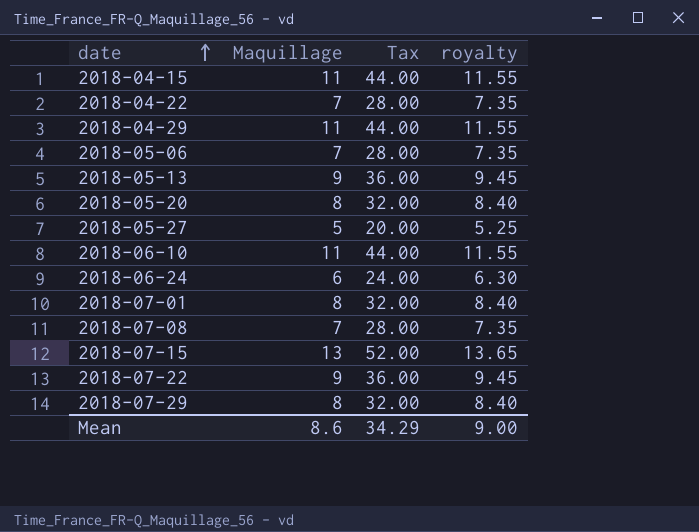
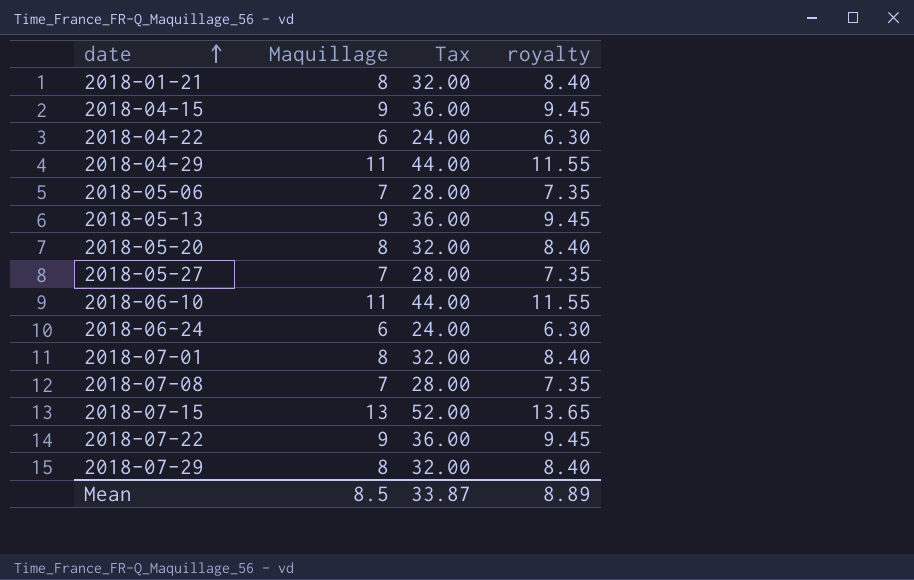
row 2018-01-21: none -> 8 | 32.00 | 8.40
2018-04-15 | Maquillage: 11 -> 9
2018-04-15 | Tax: 44.00 -> 36.00
2018-04-15 | royalty: 11.55 -> 9.45
2018-04-22 | Maquillage: 7 -> 6
2018-04-22 | Tax: 28.00 -> 24.00
2018-04-22 | royalty: 7.35 -> 6.30
2018-05-27 | Maquillage: 5 -> 7
2018-05-27 | Tax: 20.00 -> 28.00
2018-05-27 | royalty: 5.25 -> 7.35
Mean | Maquillage: 8.6 -> 8.5
Mean | Tax: 34.29 -> 33.87
Mean | royalty: 9.00 -> 8.89

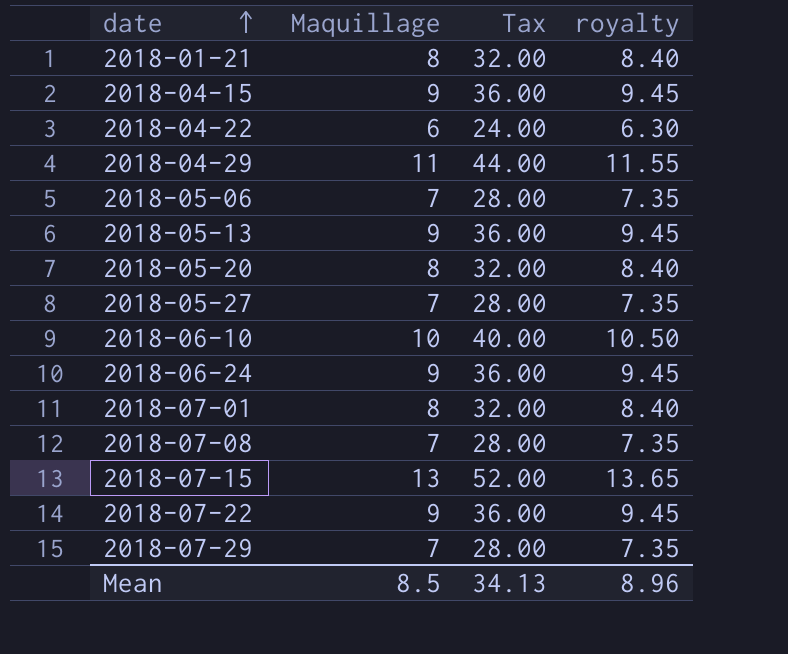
2018-06-10 | Maquillage: 11 -> 10
2018-06-10 | Tax: 44.00 -> 40.00
2018-06-10 | royalty: 11.55 -> 10.50
2018-06-24 | Maquillage: 6 -> 9
2018-06-24 | Tax: 24.00 -> 36.00
2018-06-24 | royalty: 6.30 -> 9.45
2018-07-29 | Maquillage: 8 -> 7
2018-07-29 | Tax: 32.00 -> 28.00
2018-07-29 | royalty: 8.40 -> 7.35
Mean | Tax: 33.87 -> 34.13
Mean | royalty: 8.89 -> 8.96

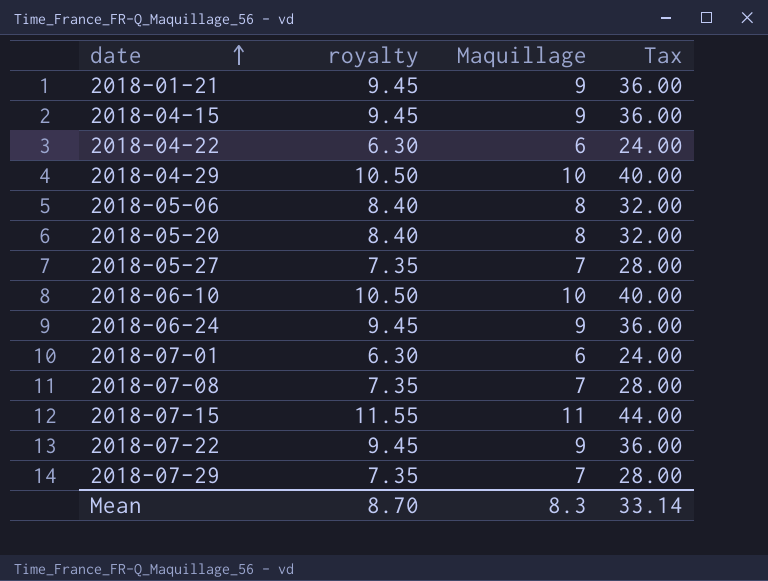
column royalty | position: 4 -> 2
row 2018-05-13: 9 | 36.00 | 9.45 -> none
2018-01-21 | royalty: 8.40 -> 9.45
2018-01-21 | Maquillage: 8 -> 9
2018-01-21 | Tax: 32.00 -> 36.00
2018-04-29 | royalty: 11.55 -> 10.50
2018-04-29 | Maquillage: 11 -> 10
2018-04-29 | Tax: 44.00 -> 40.00
2018-05-06 | royalty: 7.35 -> 8.40
2018-05-06 | Maquillage: 7 -> 8
2018-05-06 | Tax: 28.00 -> 32.00
2018-07-01 | royalty: 8.40 -> 6.30
2018-07-01 | Maquillage: 8 -> 6
2018-07-01 | Tax: 32.00 -> 24.00
2018-07-15 | royalty: 13.65 -> 11.55
2018-07-15 | Maquillage: 13 -> 11
2018-07-15 | Tax: 52.00 -> 44.00
Mean | royalty: 8.96 -> 8.70
Mean | Maquillage: 8.5 -> 8.3
Mean | Tax: 34.13 -> 33.14

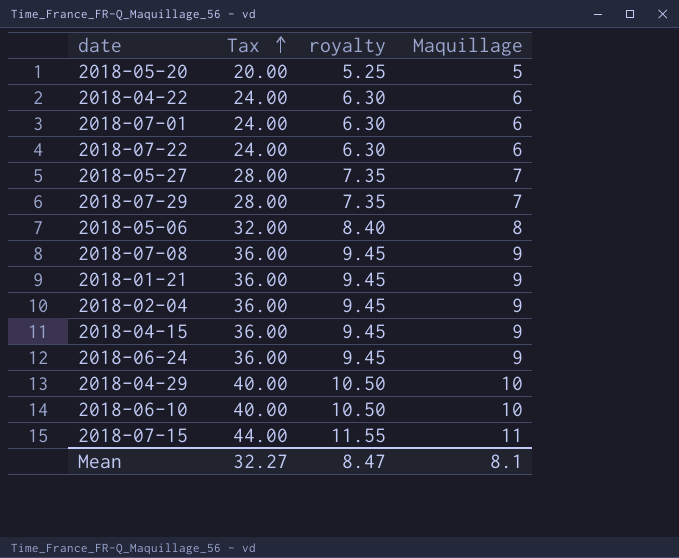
row order: date ascending -> Tax ascending
column Tax | position: 4 -> 2
2018-05-20 | Tax: 32.00 -> 20.00
2018-05-20 | royalty: 8.40 -> 5.25
2018-05-20 | Maquillage: 8 -> 5
2018-07-22 | Tax: 36.00 -> 24.00
2018-07-22 | royalty: 9.45 -> 6.30
2018-07-22 | Maquillage: 9 -> 6
2018-07-08 | Tax: 28.00 -> 36.00
2018-07-08 | royalty: 7.35 -> 9.45
2018-07-08 | Maquillage: 7 -> 9
row 2018-02-04: none -> 36.00 | 9.45 | 9
Mean | Tax: 33.14 -> 32.27
Mean | royalty: 8.70 -> 8.47
Mean | Maquillage: 8.3 -> 8.1

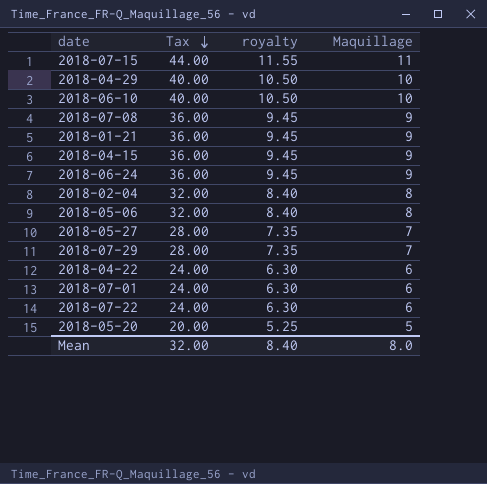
row order: Tax ascending -> Tax descending
2018-02-04 | Tax: 36.00 -> 32.00
2018-02-04 | royalty: 9.45 -> 8.40
2018-02-04 | Maquillage: 9 -> 8
Mean | Tax: 32.27 -> 32.00
Mean | royalty: 8.47 -> 8.40
Mean | Maquillage: 8.1 -> 8.0

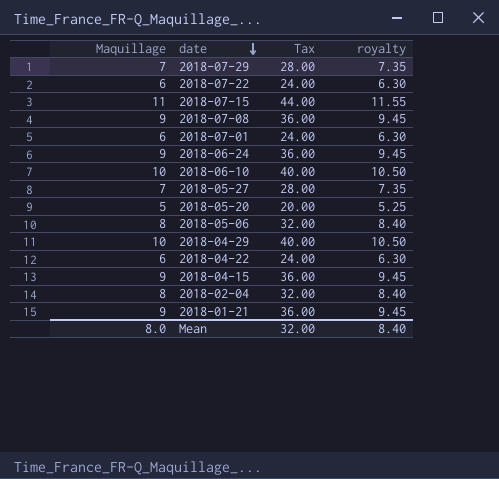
row order: Tax descending -> date descending
column Maquillage | position: 4 -> 1

